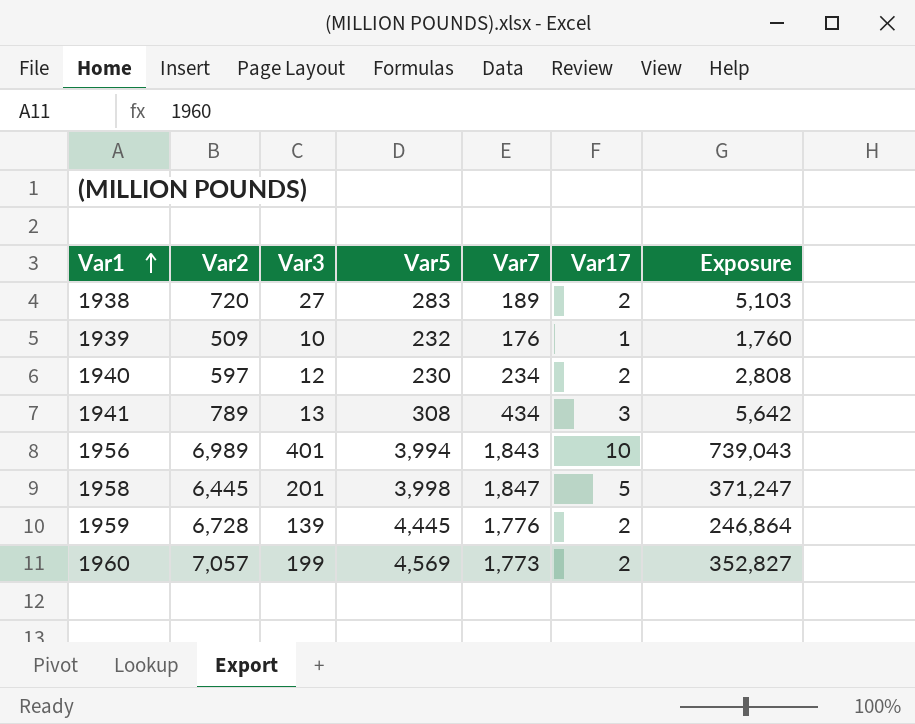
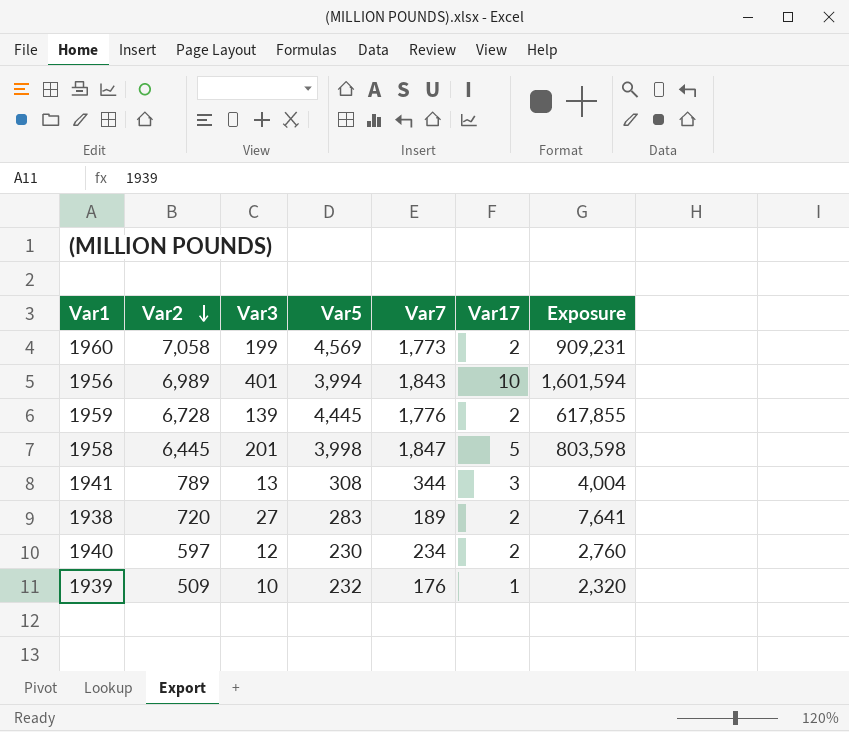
row order: Var1 ascending -> Var2 descending
column Exposure | formula: [Var3] * [Var7] -> [Var3] * [Var5]
1960 | Var2: 7,057 -> 7,058
1941 | Var7: 434 -> 344

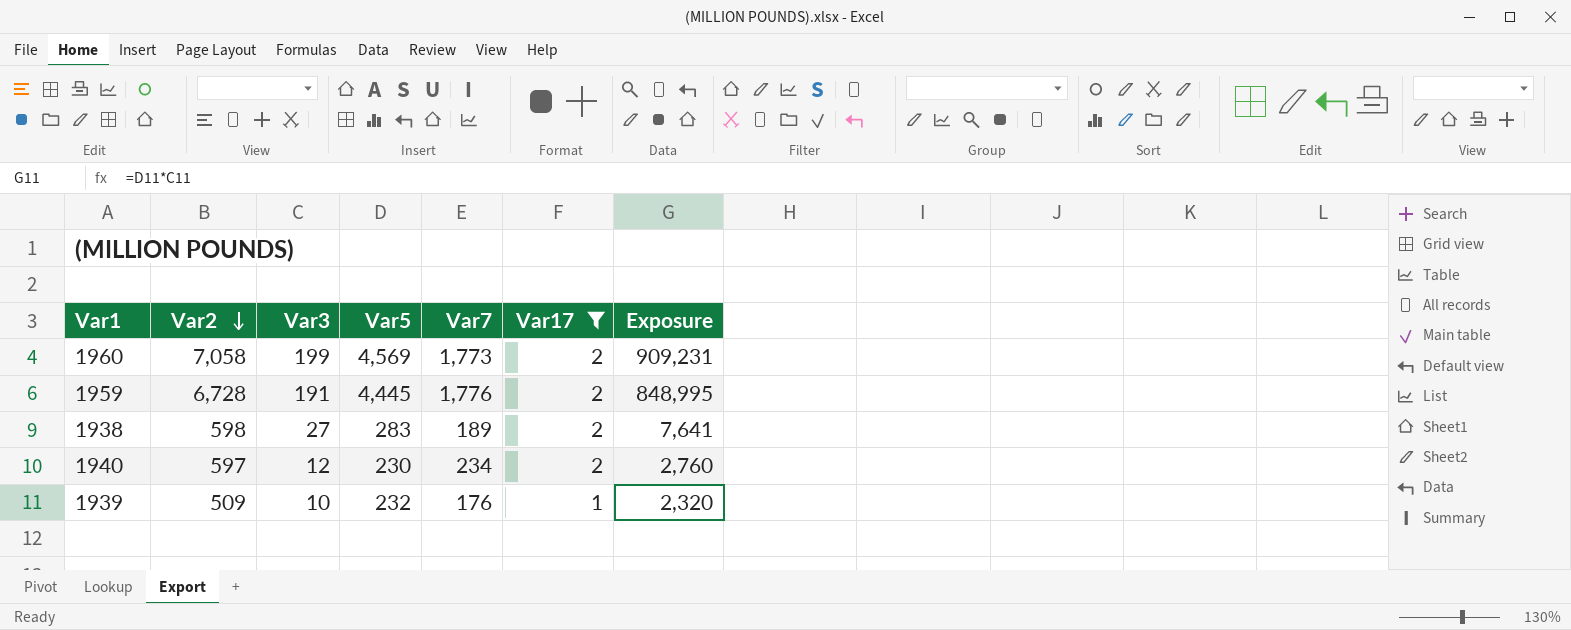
filter: none -> Var17 <= 2
1959 | Var3: 139 -> 191
1959 | Exposure: 617,855 -> 848,995
1938 | Var2: 720 -> 598

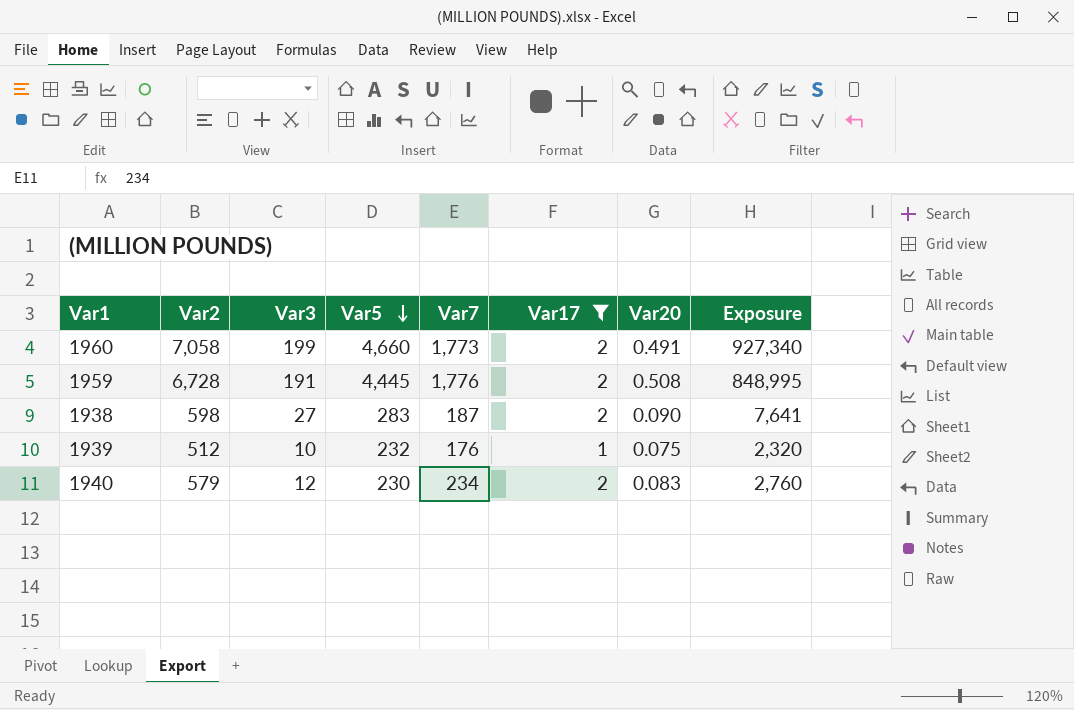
row order: Var2 descending -> Var5 descending
column Var20 | position: none -> 7
1960 | Var5: 4,569 -> 4,660
1960 | Exposure: 909,231 -> 927,340
1938 | Var7: 189 -> 187
1939 | Var2: 509 -> 512
1940 | Var2: 597 -> 579

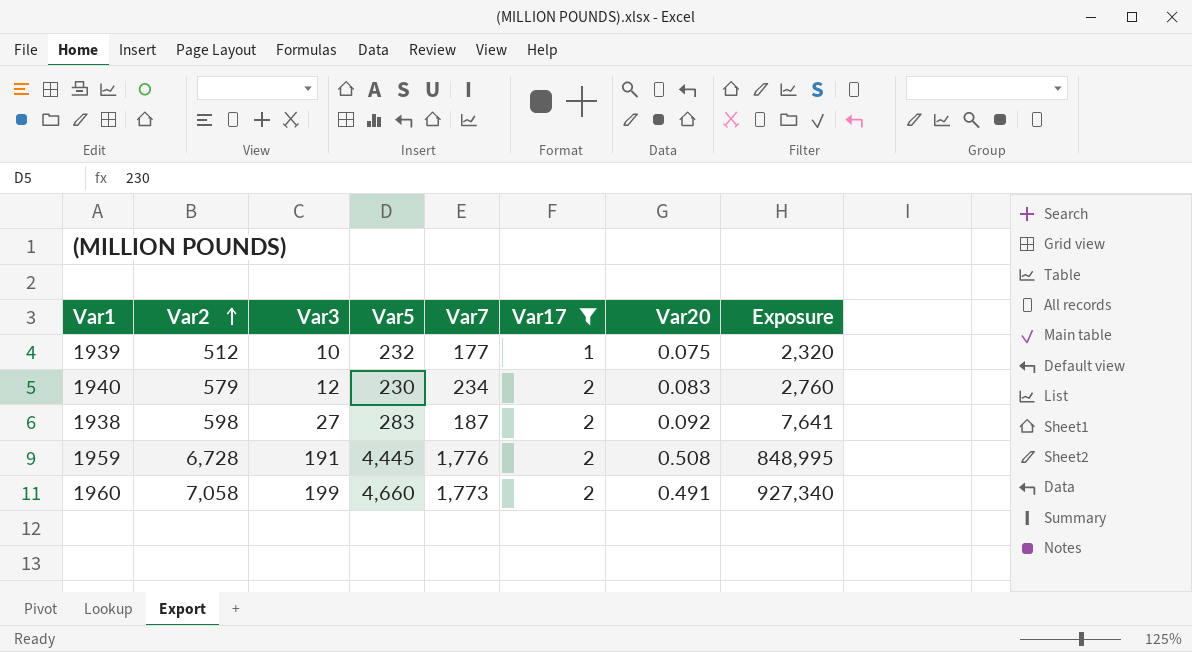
row order: Var5 descending -> Var2 ascending
1939 | Var7: 176 -> 177
1938 | Var20: 0.090 -> 0.092

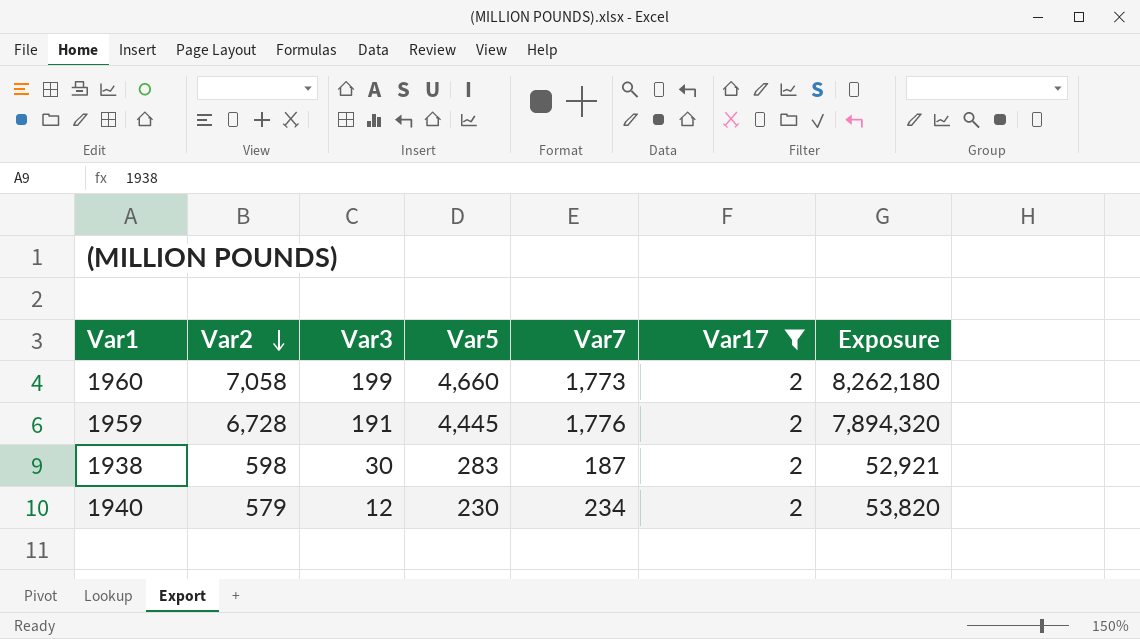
row order: Var2 ascending -> Var2 descending
column Var20 | position: 7 -> none
column Exposure | formula: [Var3] * [Var5] -> [Var5] * [Var7]
row 1939: 512 | 10 | 232 | 177 | 1 | 0.075 | 2,320 -> none
1938 | Var3: 27 -> 30

